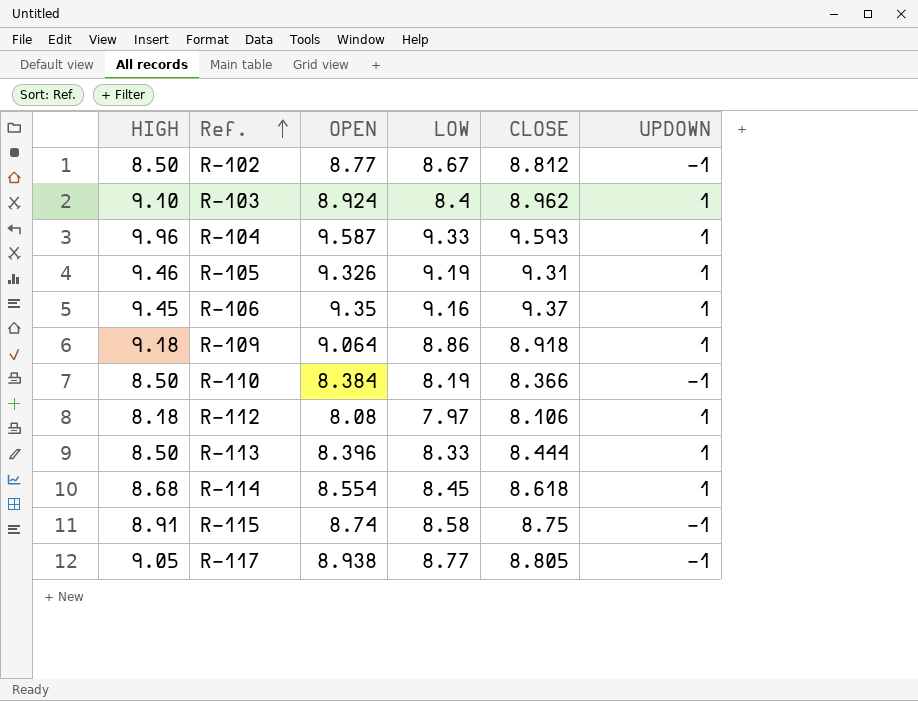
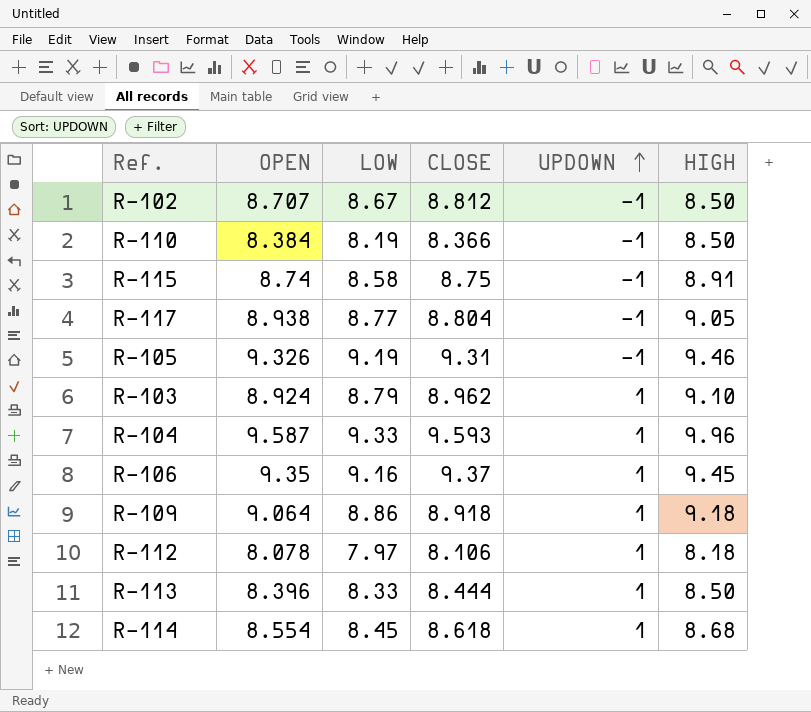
row order: Ref. ascending -> UPDOWN ascending
column HIGH | position: 1 -> 6
R-102 | OPEN: 8.77 -> 8.707
R-117 | CLOSE: 8.805 -> 8.804
R-105 | UPDOWN: 1 -> -1
R-103 | LOW: 8.4 -> 8.79
R-112 | OPEN: 8.08 -> 8.078

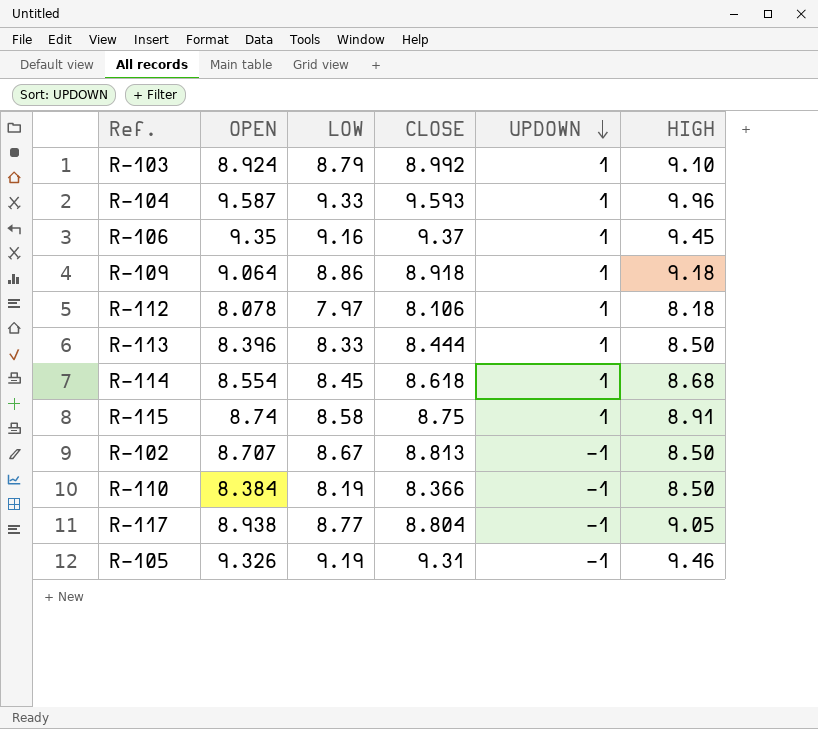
row order: UPDOWN ascending -> UPDOWN descending
R-103 | CLOSE: 8.962 -> 8.992
R-115 | UPDOWN: -1 -> 1
R-102 | CLOSE: 8.812 -> 8.813

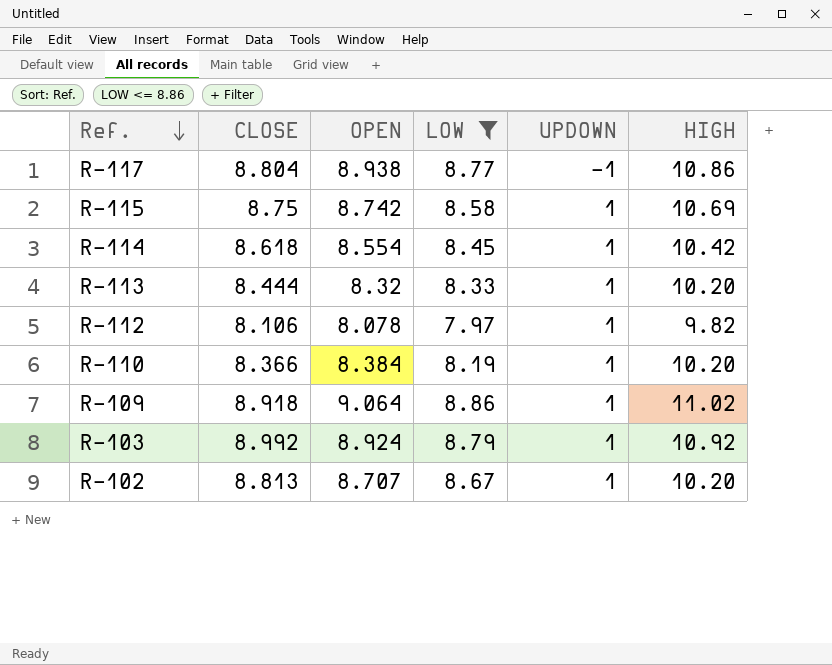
filter: none -> LOW <= 8.86
row order: UPDOWN descending -> Ref. descending
column CLOSE | position: 4 -> 2
R-117 | HIGH: 9.05 -> 10.86
R-115 | OPEN: 8.74 -> 8.742
R-115 | HIGH: 8.91 -> 10.69
R-114 | HIGH: 8.68 -> 10.42
R-113 | OPEN: 8.396 -> 8.32
R-113 | HIGH: 8.50 -> 10.20
R-112 | HIGH: 8.18 -> 9.82
R-110 | UPDOWN: -1 -> 1
R-110 | HIGH: 8.50 -> 10.20
R-109 | HIGH: 9.18 -> 11.02
R-103 | HIGH: 9.10 -> 10.92
R-102 | UPDOWN: -1 -> 1
R-102 | HIGH: 8.50 -> 10.20

